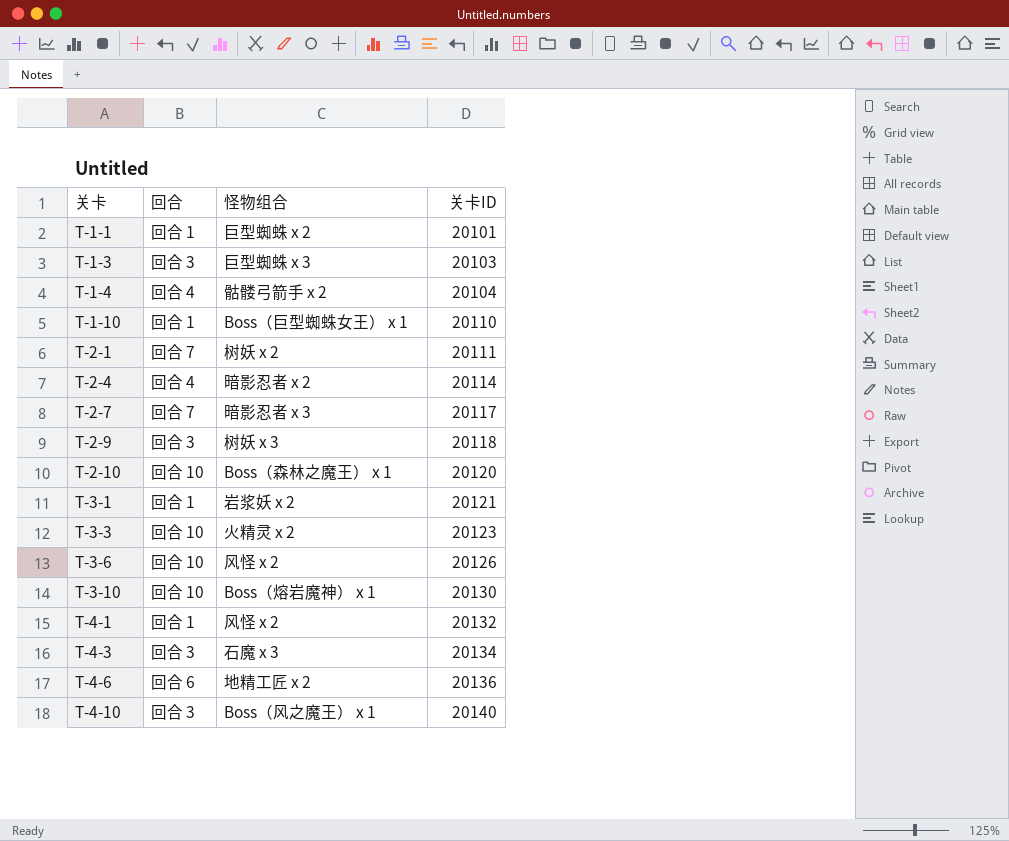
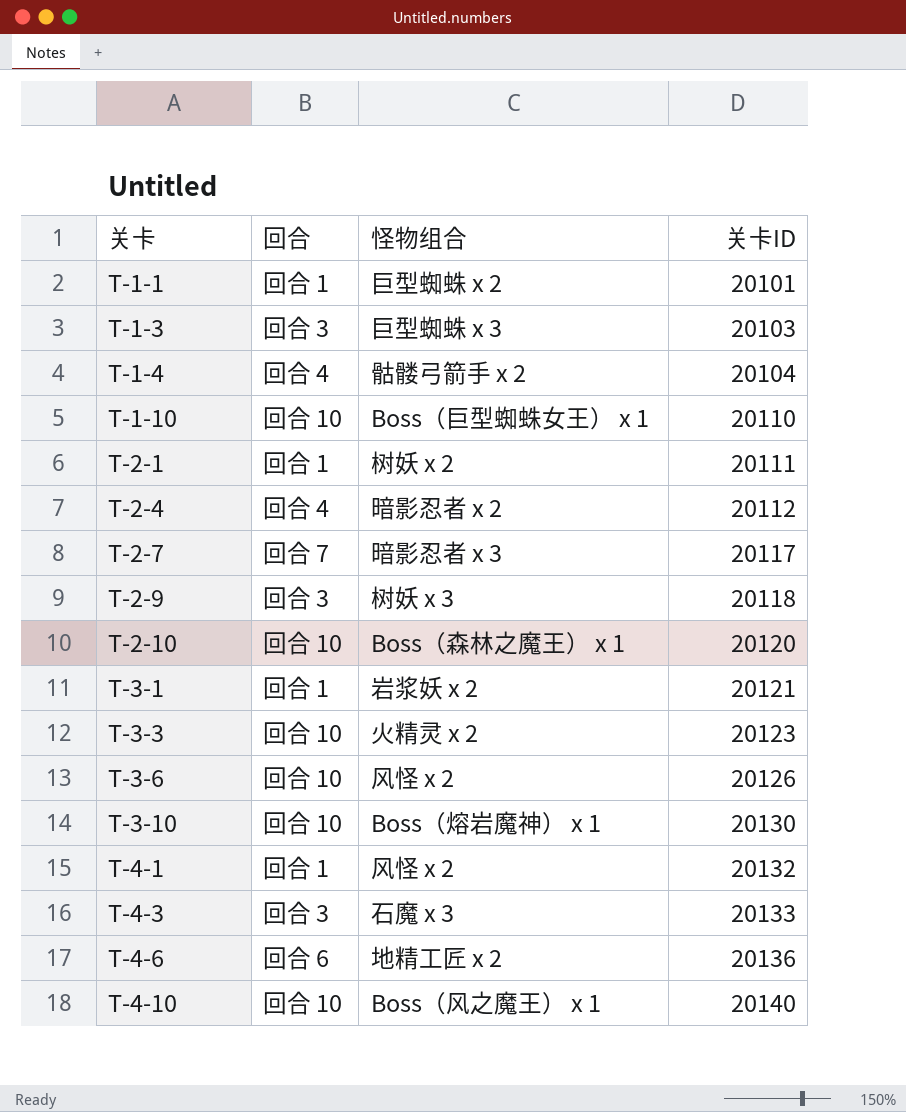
T-1-10 | 回合: 回合 1 -> 回合 10
T-2-1 | 回合: 回合 7 -> 回合 1
T-2-4 | 关卡ID: 20114 -> 20112
T-4-3 | 关卡ID: 20134 -> 20133
T-4-10 | 回合: 回合 3 -> 回合 10

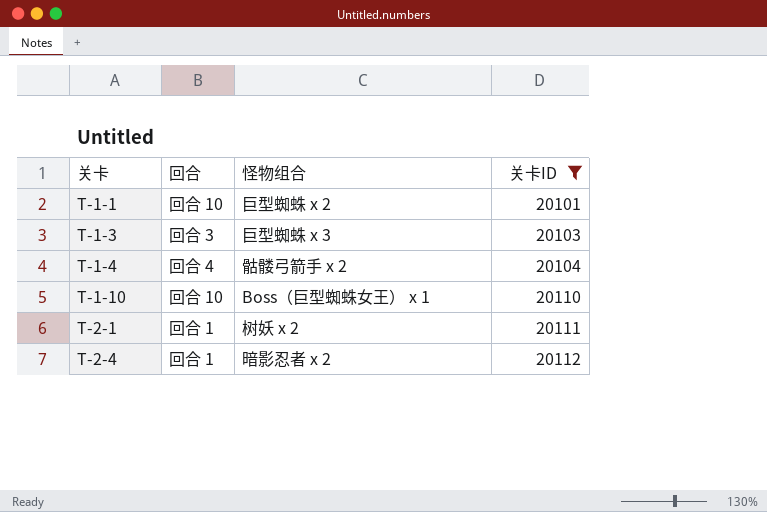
filter: none -> 关卡ID <= 20112
T-1-1 | 回合: 回合 1 -> 回合 10
T-2-4 | 回合: 回合 4 -> 回合 1

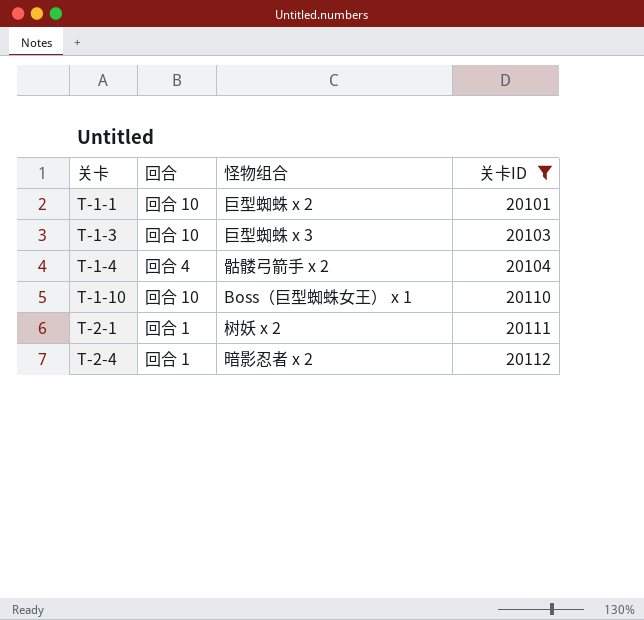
T-1-3 | 回合: 回合 3 -> 回合 10

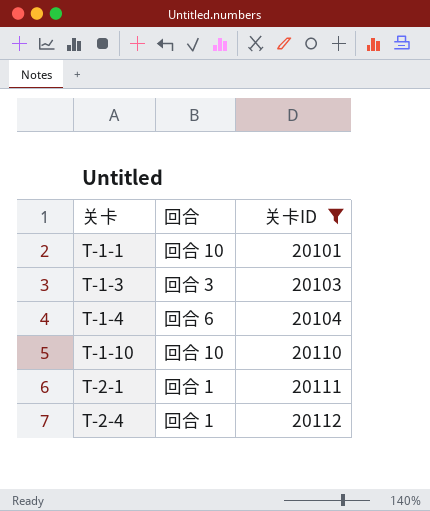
column 怪物组合 | position: 3 -> none
T-1-3 | 回合: 回合 10 -> 回合 3
T-1-4 | 回合: 回合 4 -> 回合 6

